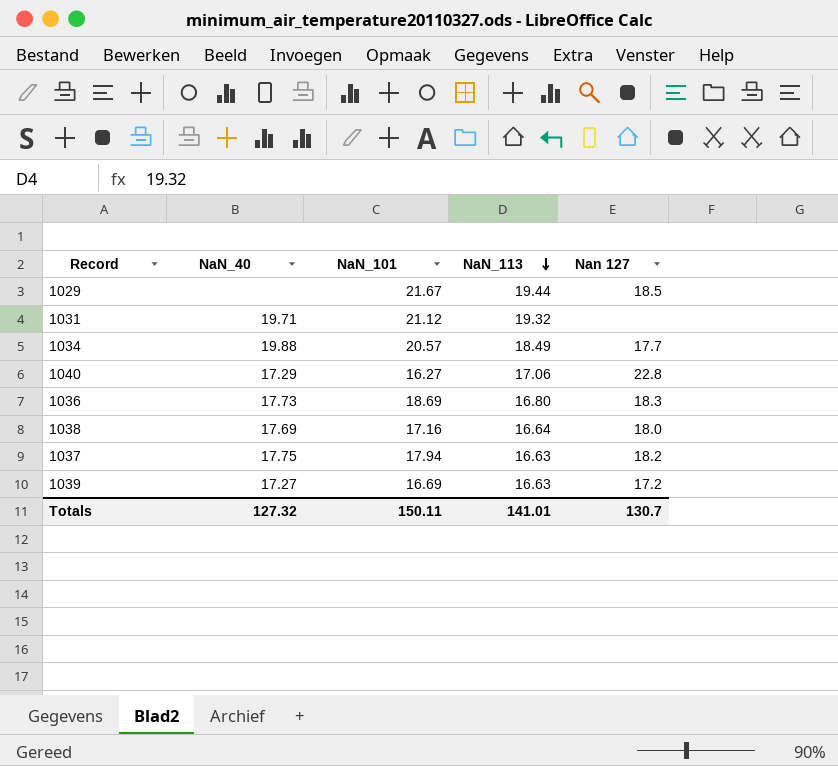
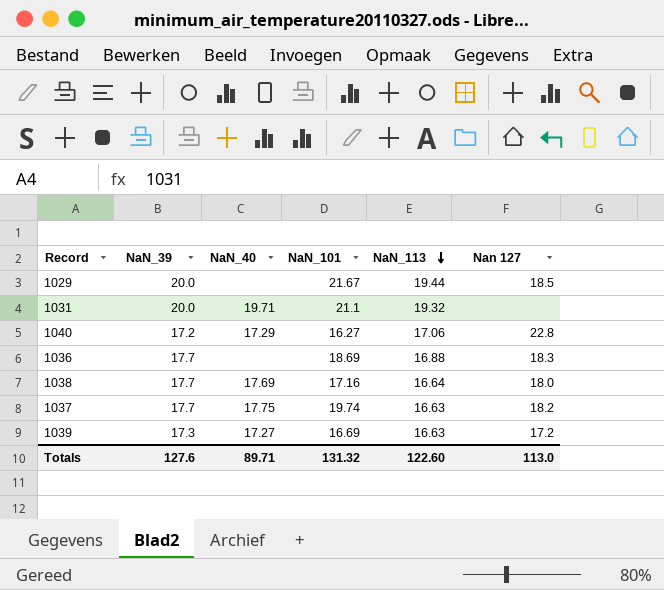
column NaN_39 | position: none -> 2
row 1034: 19.88 | 20.57 | 18.49 | 17.7 -> none
1031 | NaN_101: 21.12 -> 21.1
1036 | NaN_40: 17.73 -> none
1036 | NaN_113: 16.80 -> 16.88
1037 | NaN_101: 17.94 -> 19.74
Totals | NaN_40: 127.32 -> 89.71
Totals | NaN_101: 150.11 -> 131.32
Totals | NaN_113: 141.01 -> 122.60
Totals | Nan 127: 130.7 -> 113.0

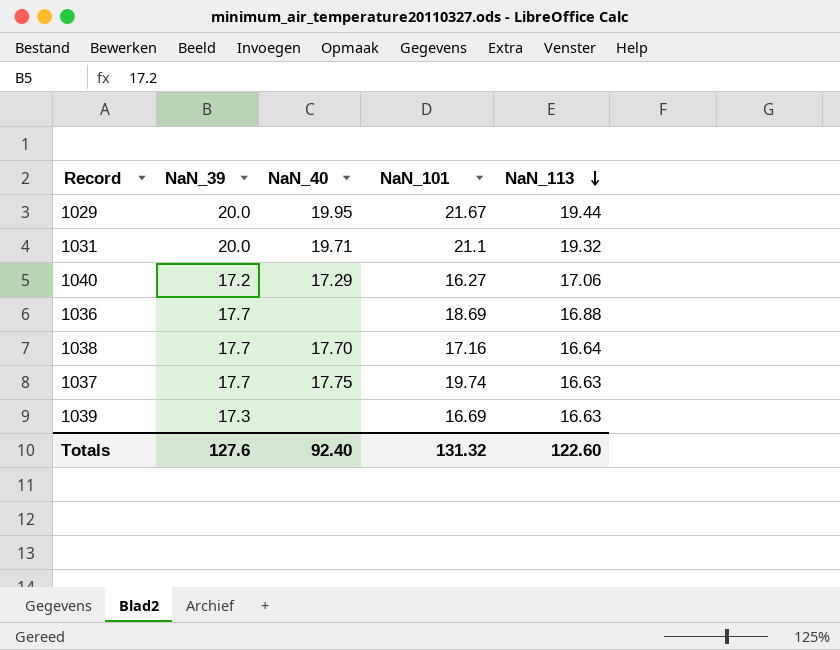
column Nan 127 | position: 6 -> none
1029 | NaN_40: none -> 19.95
1038 | NaN_40: 17.69 -> 17.70
1039 | NaN_40: 17.27 -> none
Totals | NaN_40: 89.71 -> 92.40

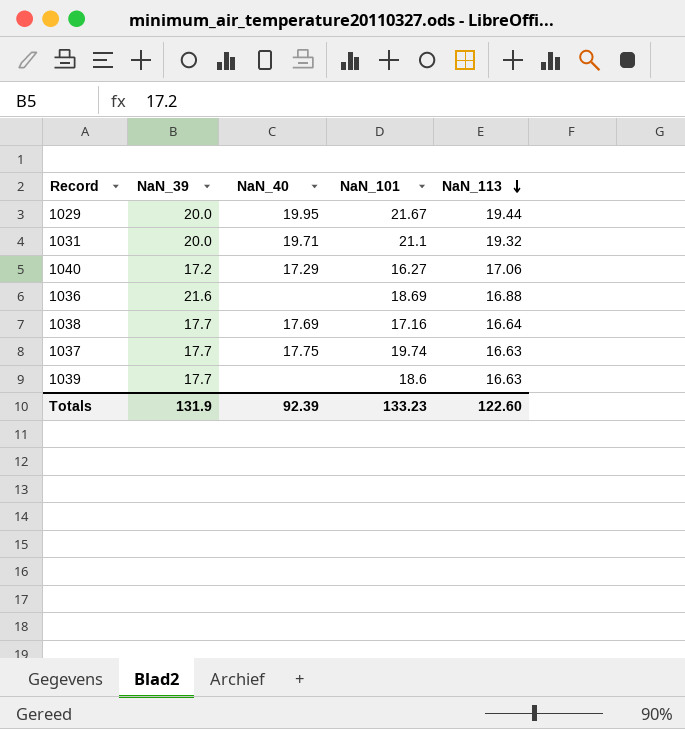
1036 | NaN_39: 17.7 -> 21.6
1038 | NaN_40: 17.70 -> 17.69
1039 | NaN_39: 17.3 -> 17.7
1039 | NaN_101: 16.69 -> 18.6
Totals | NaN_39: 127.6 -> 131.9
Totals | NaN_40: 92.40 -> 92.39
Totals | NaN_101: 131.32 -> 133.23

